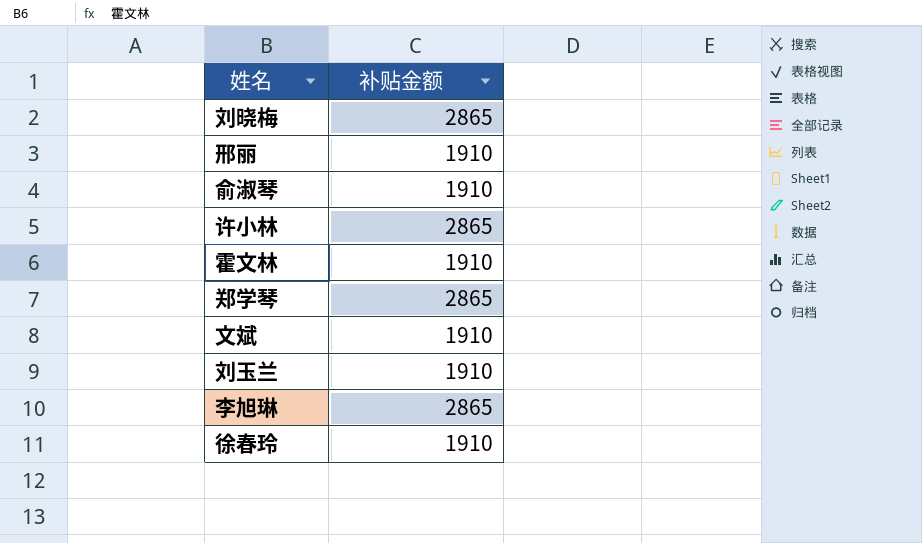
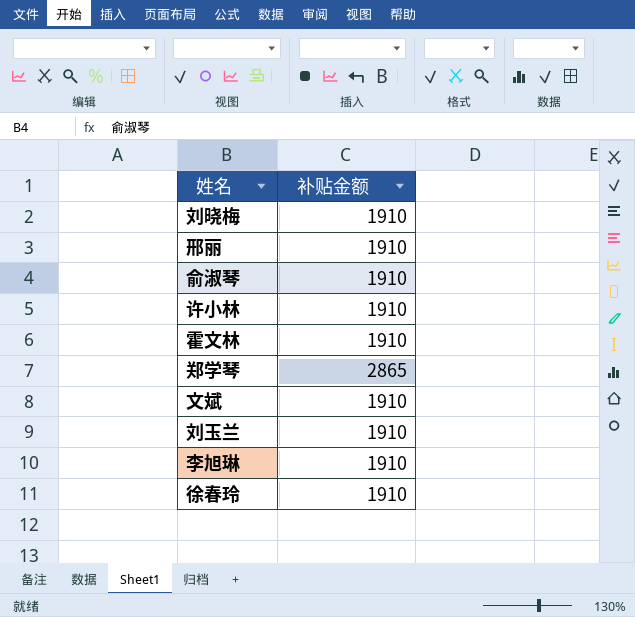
刘晓梅 | 补贴金额: 2865 -> 1910
许小林 | 补贴金额: 2865 -> 1910
李旭琳 | 补贴金额: 2865 -> 1910

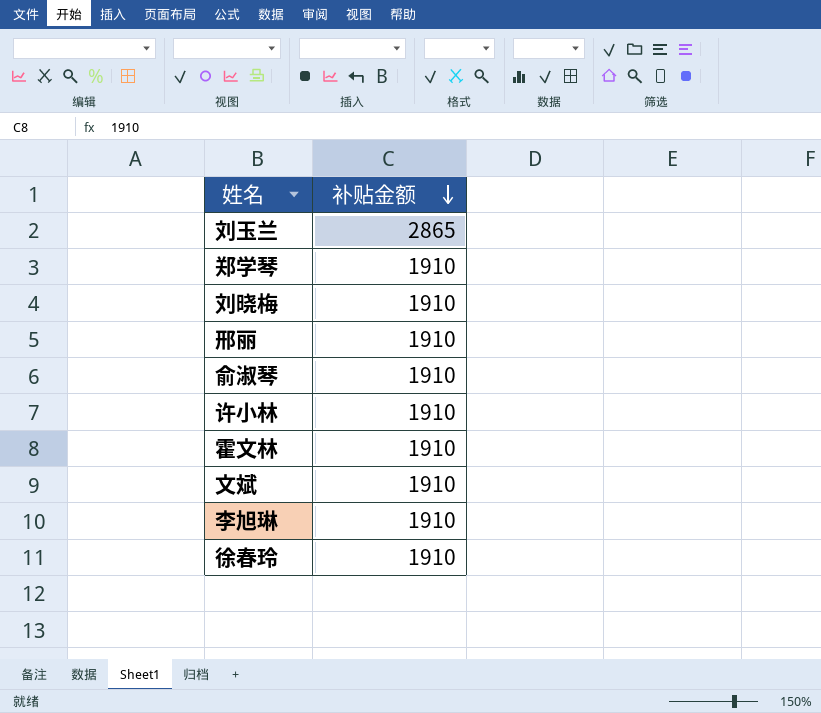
row order: none -> 补贴金额 descending
刘玉兰 | 补贴金额: 1910 -> 2865
郑学琴 | 补贴金额: 2865 -> 1910

